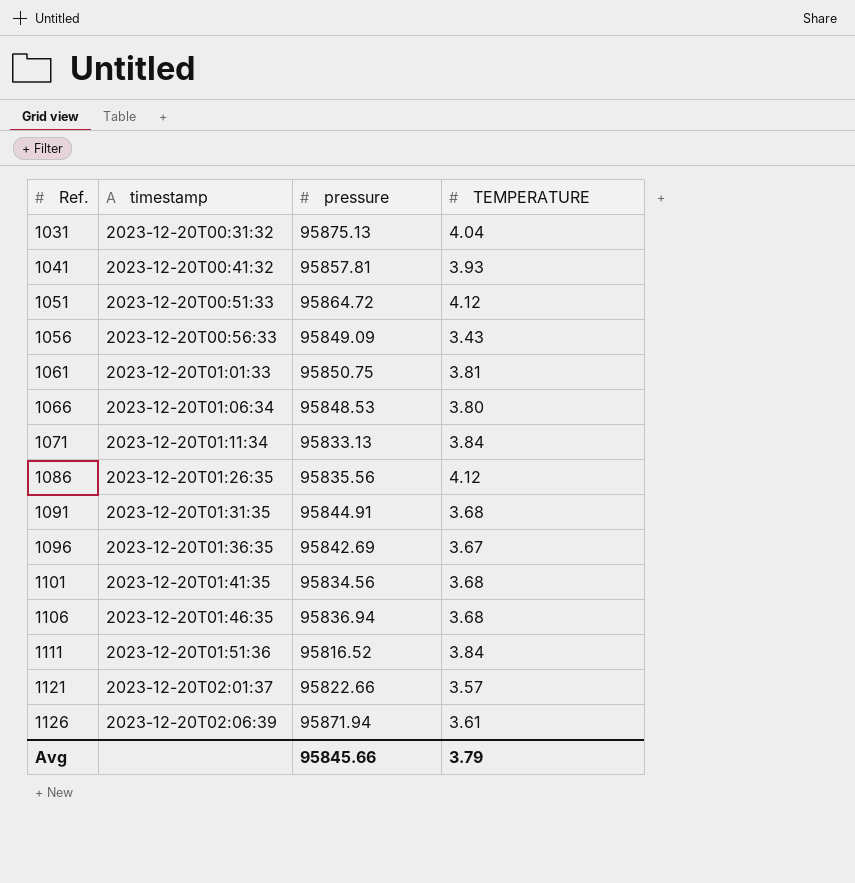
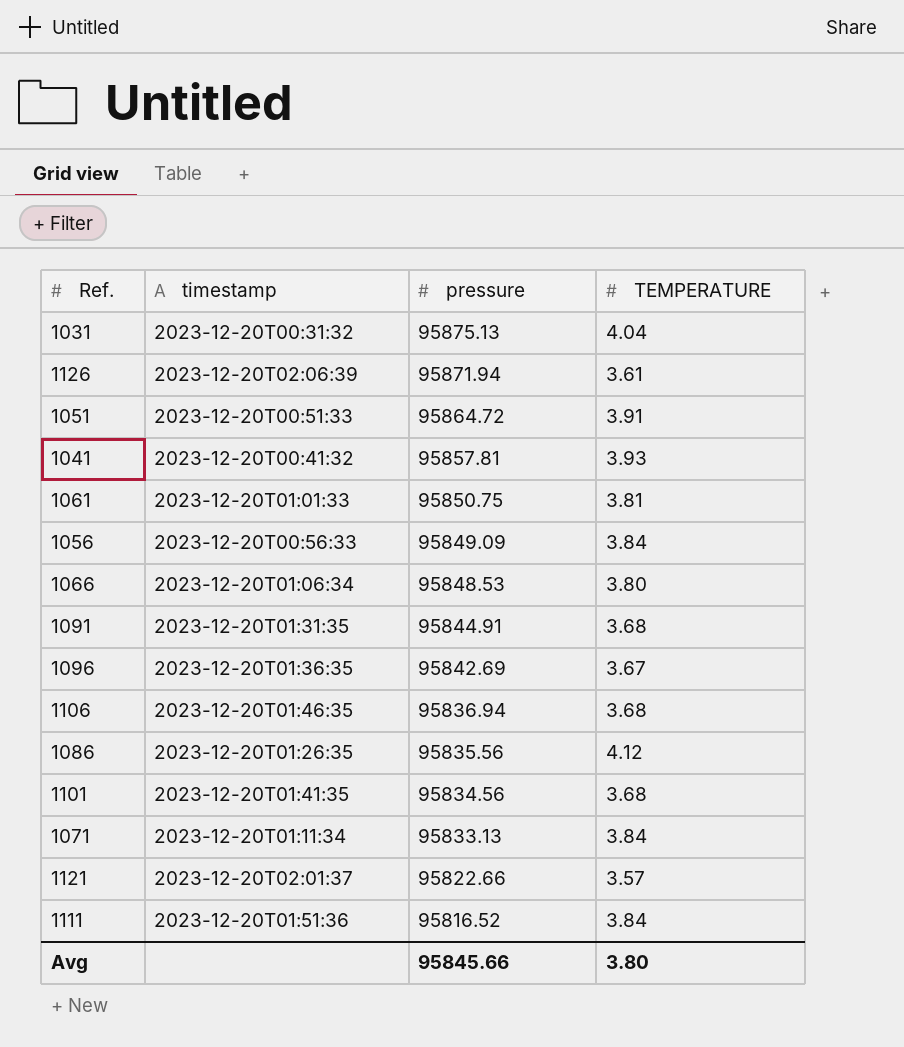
row order: Ref. ascending -> pressure descending
1051 | TEMPERATURE: 4.12 -> 3.91
1056 | TEMPERATURE: 3.43 -> 3.84
Avg | TEMPERATURE: 3.79 -> 3.80

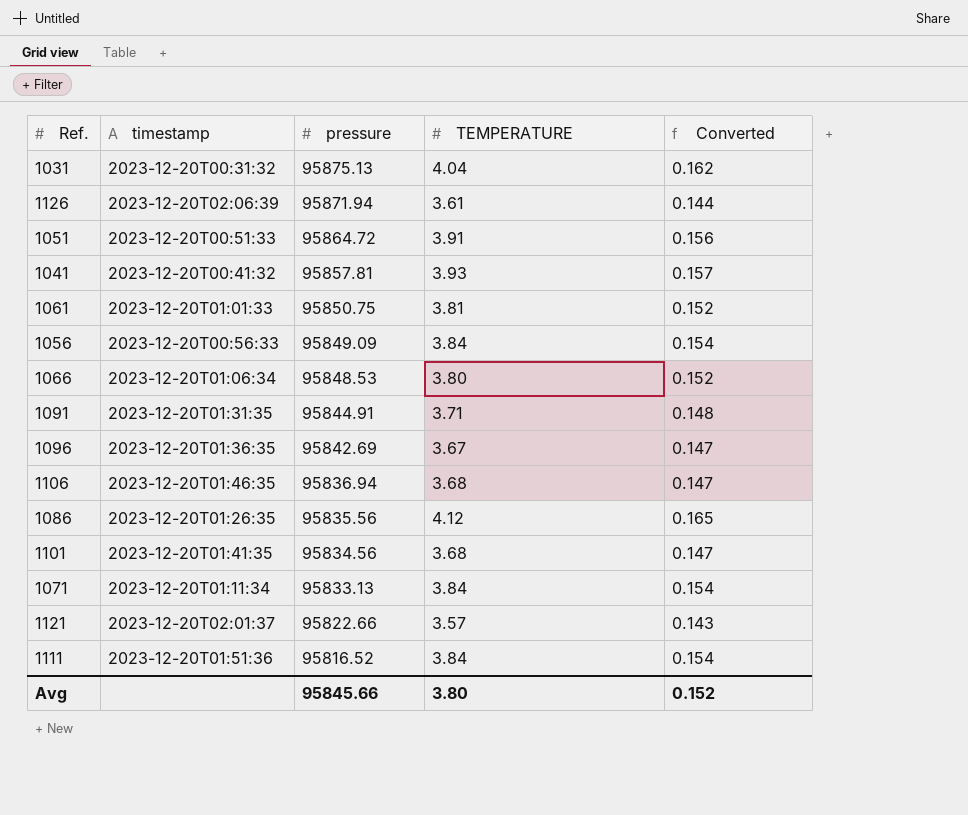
column Converted | formula: none -> [TEMPERATURE] * 0.04
1091 | TEMPERATURE: 3.68 -> 3.71

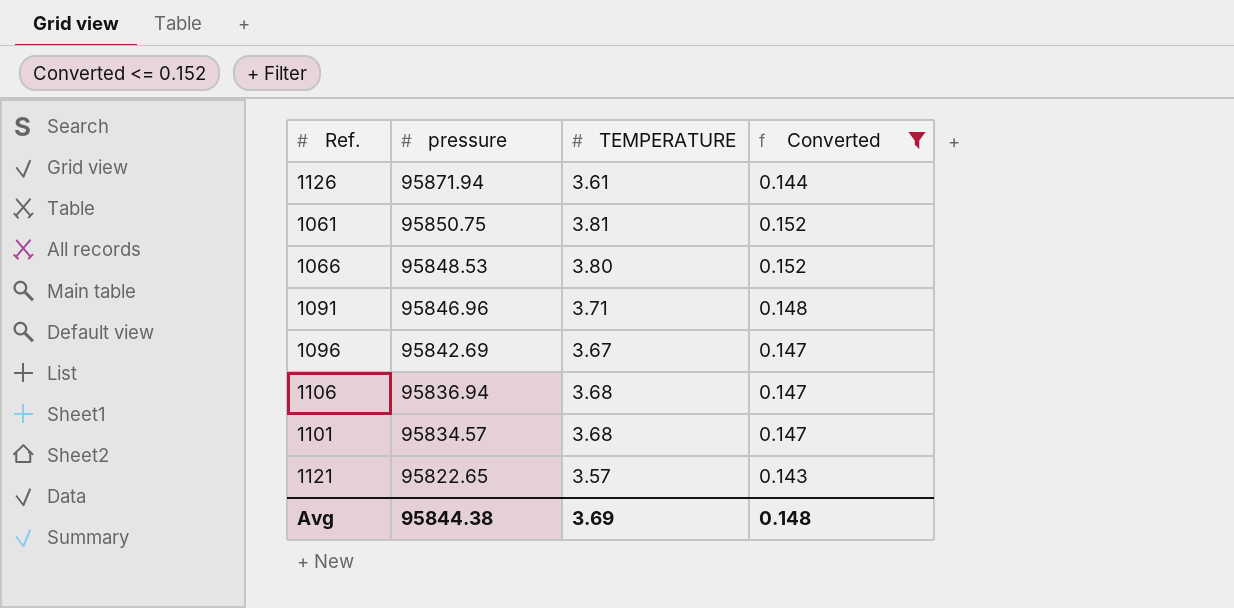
filter: none -> Converted <= 0.152
column timestamp | position: 2 -> none
1091 | pressure: 95844.91 -> 95846.96
1101 | pressure: 95834.56 -> 95834.57
1121 | pressure: 95822.66 -> 95822.65
Avg | pressure: 95845.66 -> 95844.38
Avg | TEMPERATURE: 3.80 -> 3.69
Avg | Converted: 0.152 -> 0.148

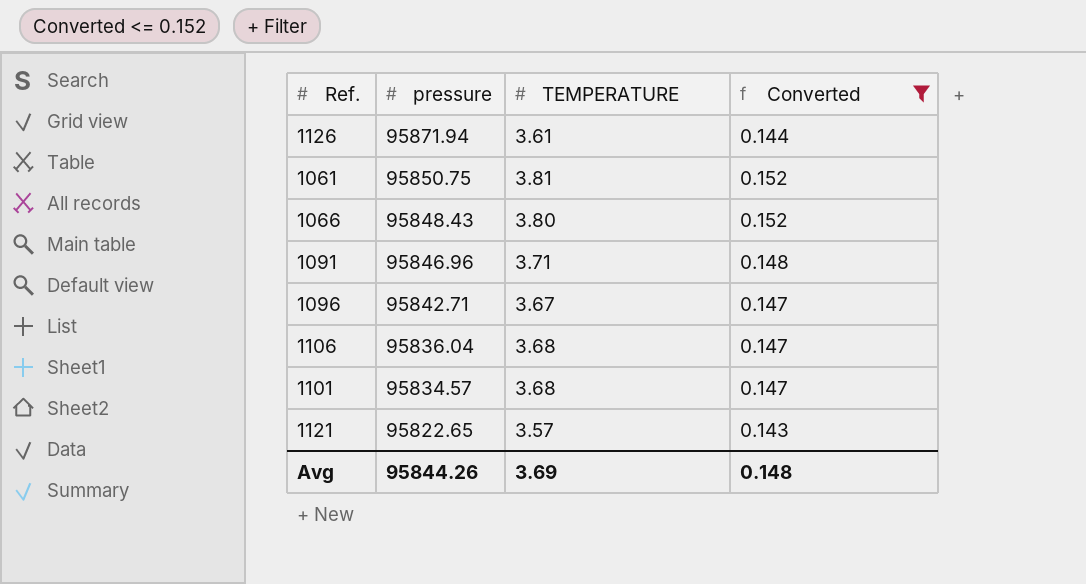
1066 | pressure: 95848.53 -> 95848.43
1096 | pressure: 95842.69 -> 95842.71
1106 | pressure: 95836.94 -> 95836.04
Avg | pressure: 95844.38 -> 95844.26

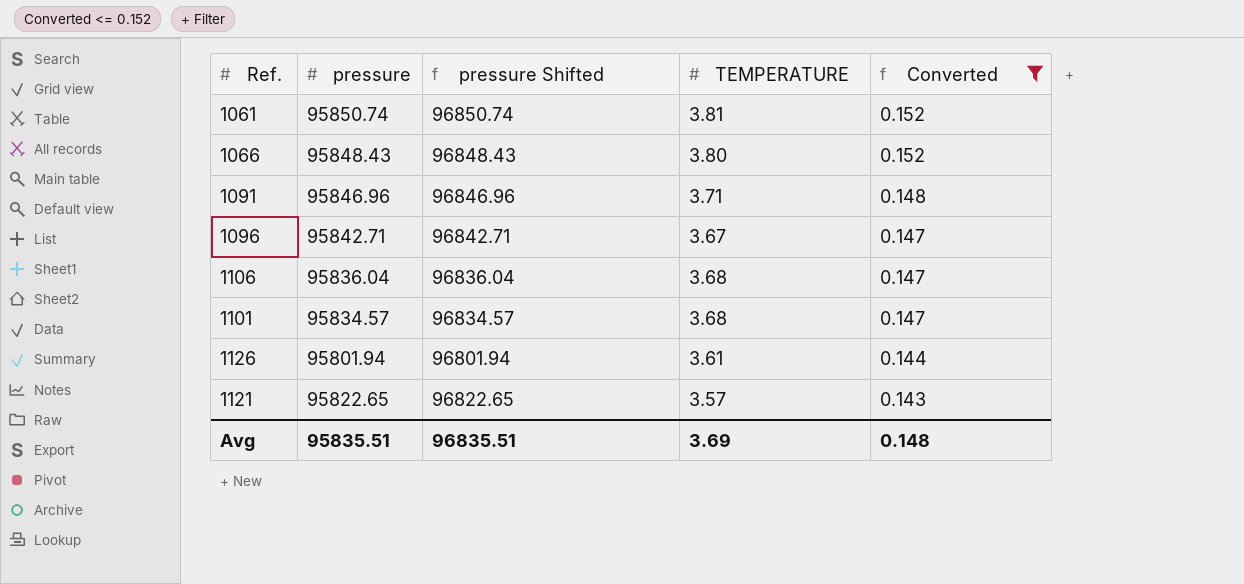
row order: pressure descending -> Converted descending
column pressure Shifted | formula: none -> [pressure] + 1000
1061 | pressure: 95850.75 -> 95850.74
1126 | pressure: 95871.94 -> 95801.94
Avg | pressure: 95844.26 -> 95835.51

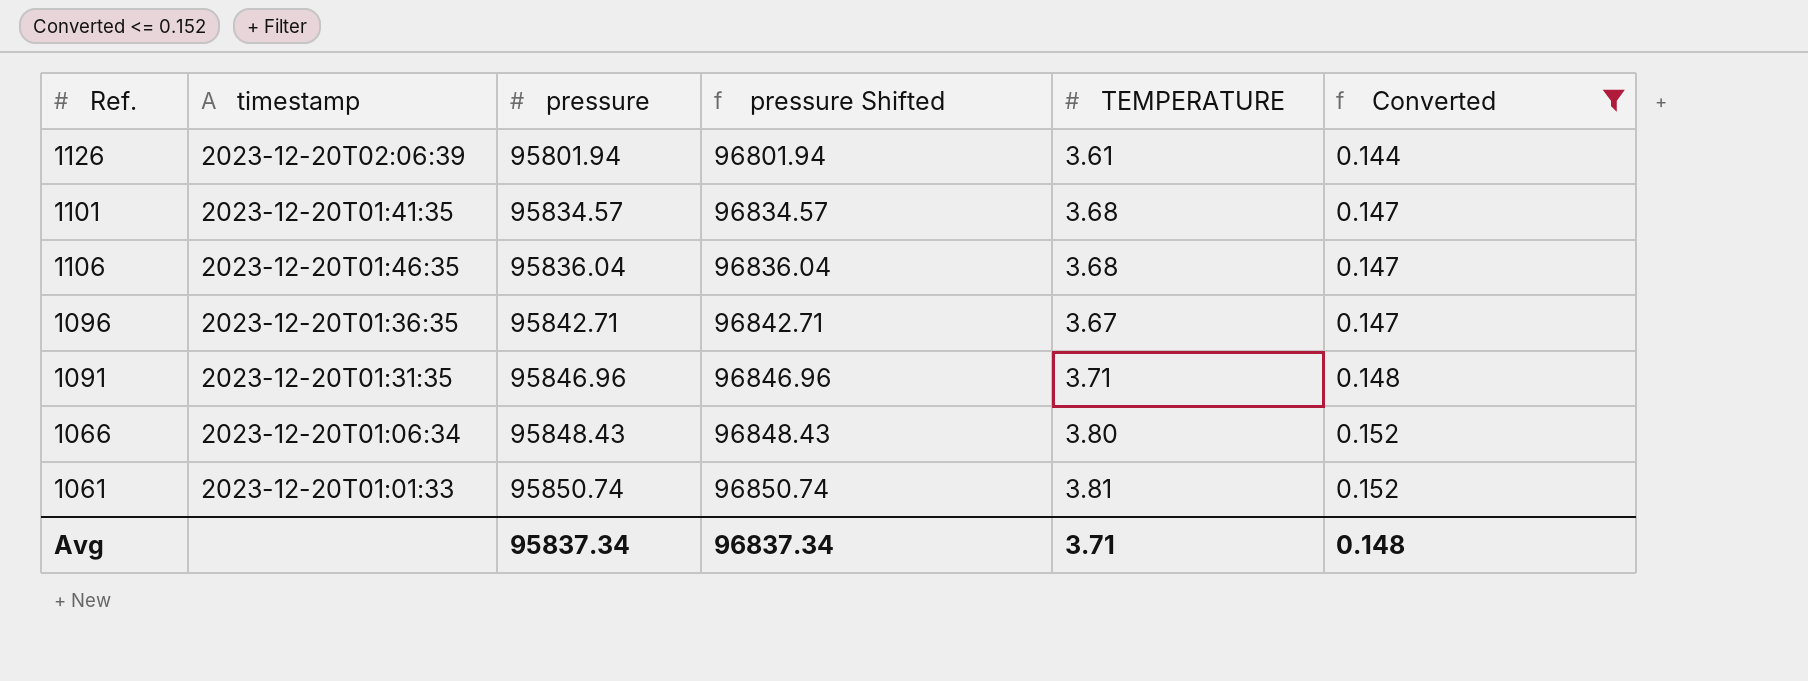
row order: Converted descending -> pressure ascending
column timestamp | position: none -> 2
row 1121: 95822.65 | 96822.65 | 3.57 | 0.143 -> none
Avg | pressure: 95835.51 -> 95837.34
Avg | pressure Shifted: 96835.51 -> 96837.34
Avg | TEMPERATURE: 3.69 -> 3.71

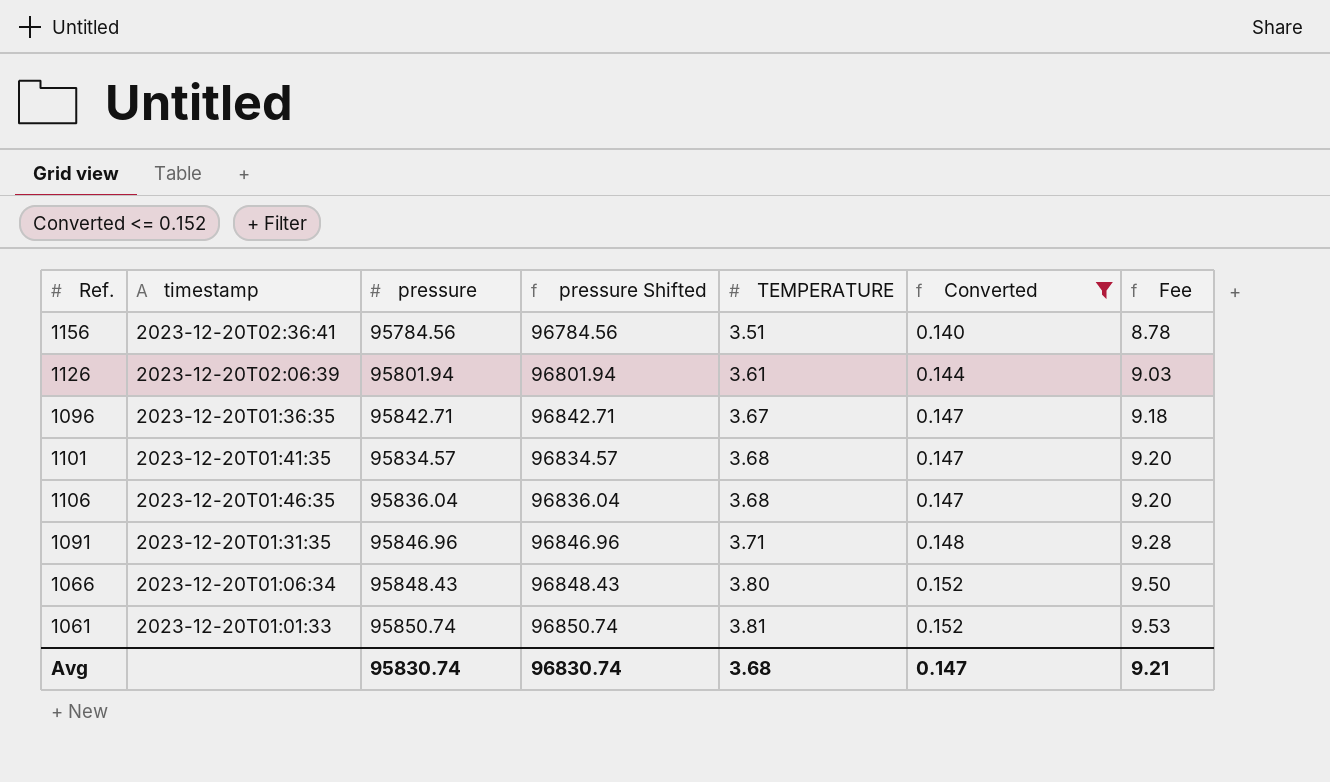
row order: pressure ascending -> TEMPERATURE ascending
column Fee | formula: none -> [TEMPERATURE] * 2.5
row 1156: none -> 2023-12-20T02:36:41 | 95784.56 | 96784.56 | 3.51 | 0.140 | 8.78
Avg | pressure: 95837.34 -> 95830.74
Avg | pressure Shifted: 96837.34 -> 96830.74
Avg | TEMPERATURE: 3.71 -> 3.68
Avg | Converted: 0.148 -> 0.147

